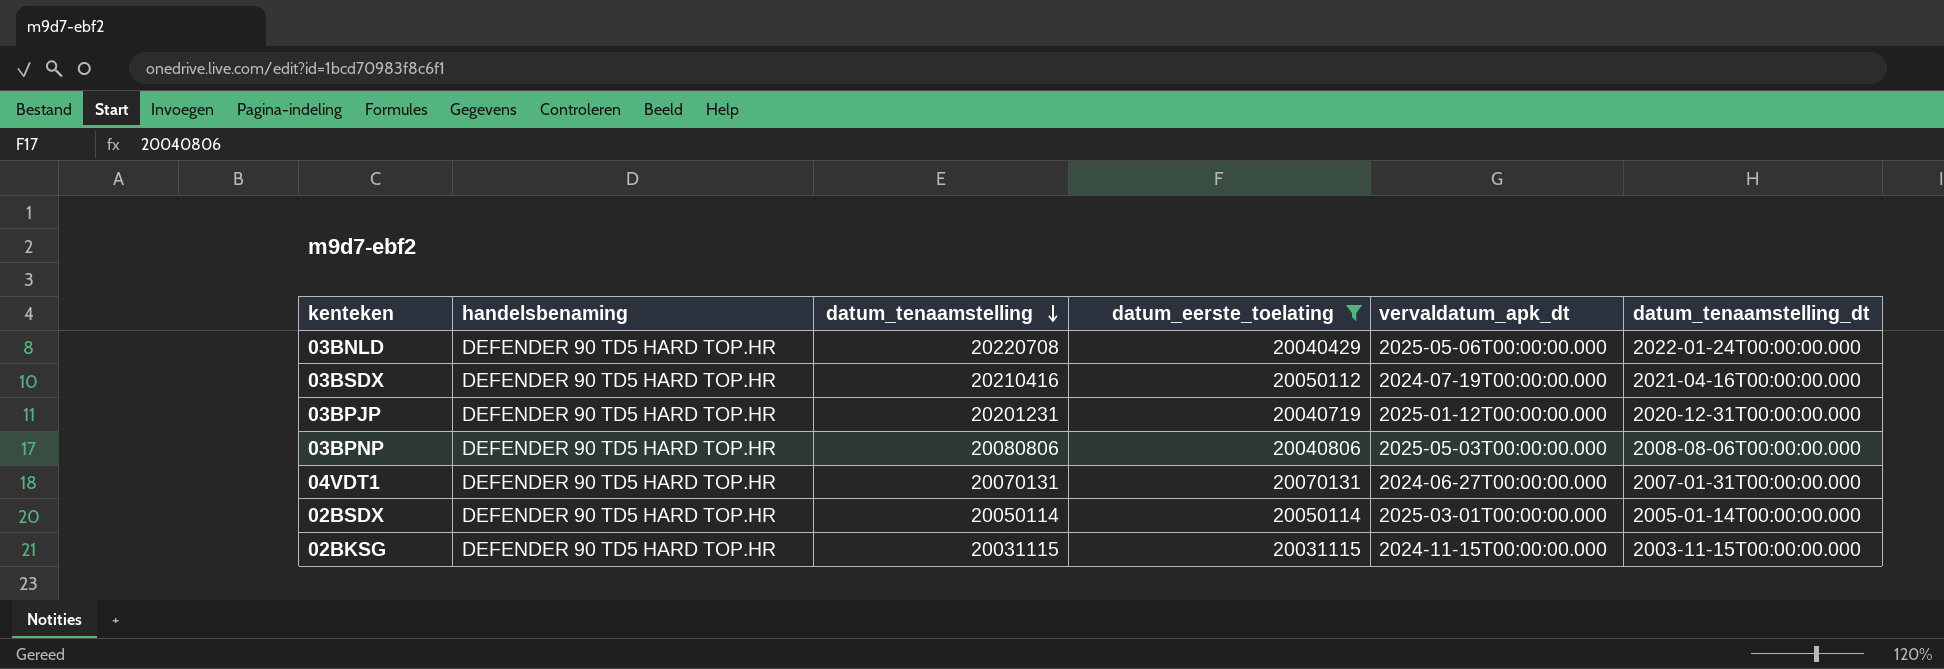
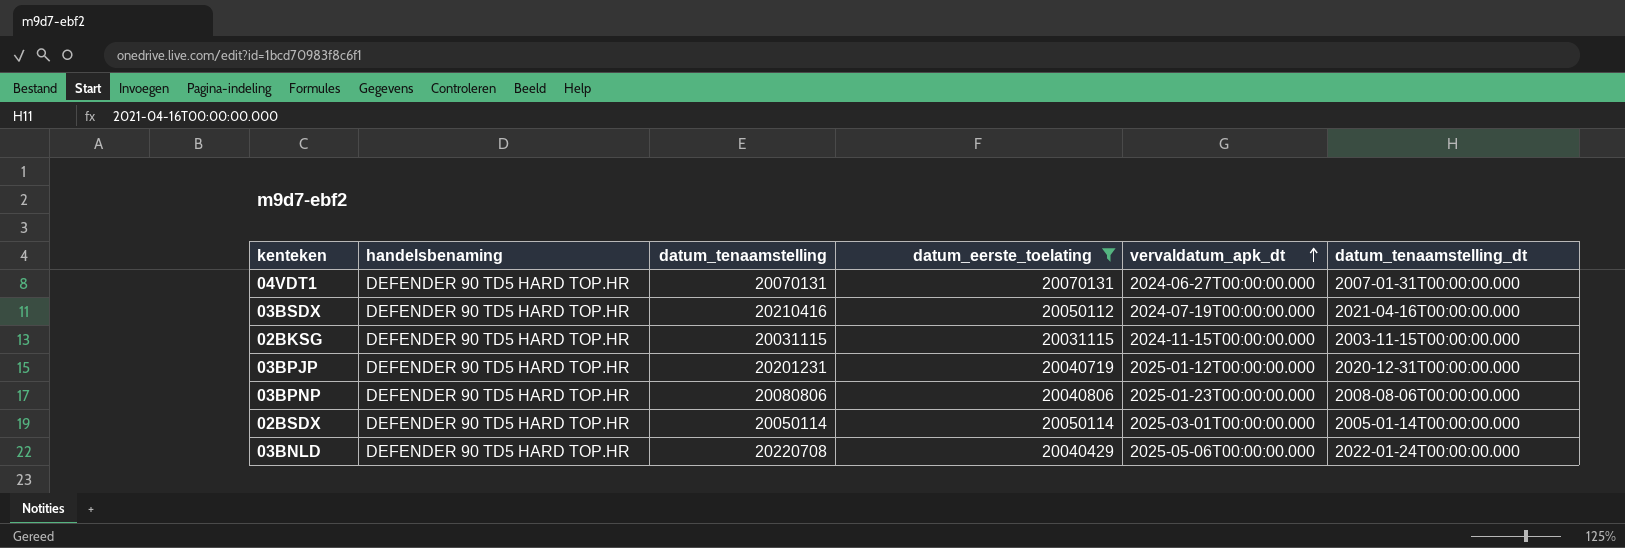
row order: datum_tenaamstelling descending -> vervaldatum_apk_dt ascending
03BPNP | vervaldatum_apk_dt: 2025-05-03T00:00:00.000 -> 2025-01-23T00:00:00.000

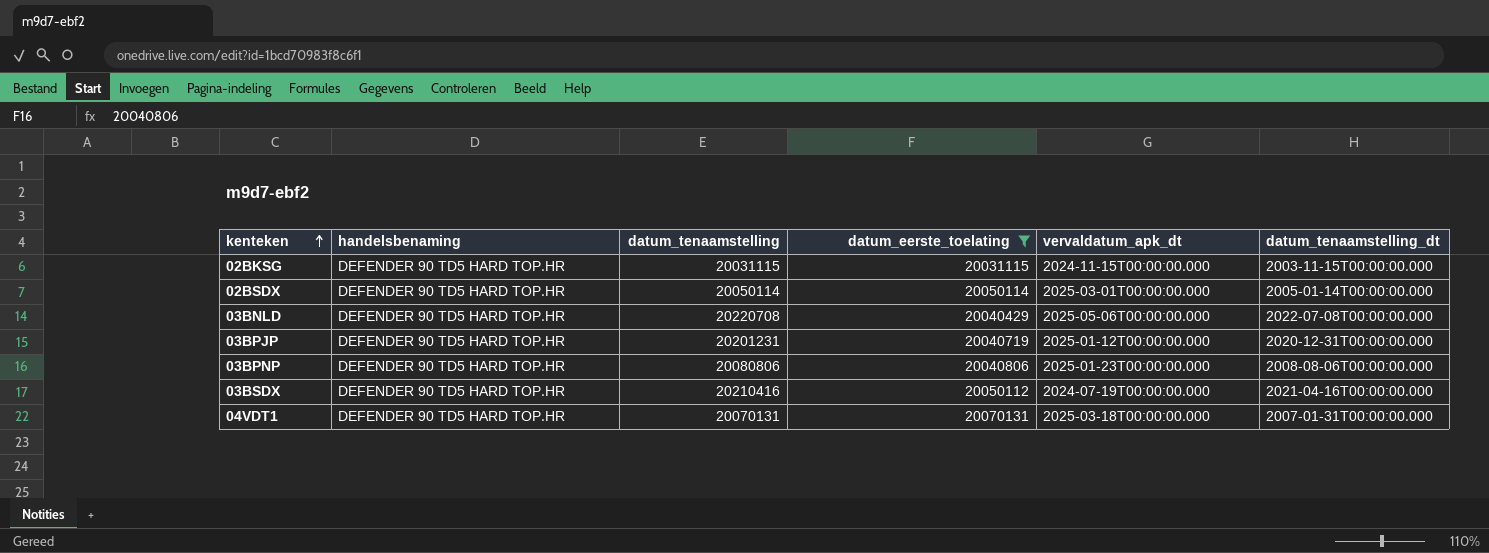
row order: vervaldatum_apk_dt ascending -> kenteken ascending
03BNLD | datum_tenaamstelling_dt: 2022-01-24T00:00:00.000 -> 2022-07-08T00:00:00.000
04VDT1 | vervaldatum_apk_dt: 2024-06-27T00:00:00.000 -> 2025-03-18T00:00:00.000

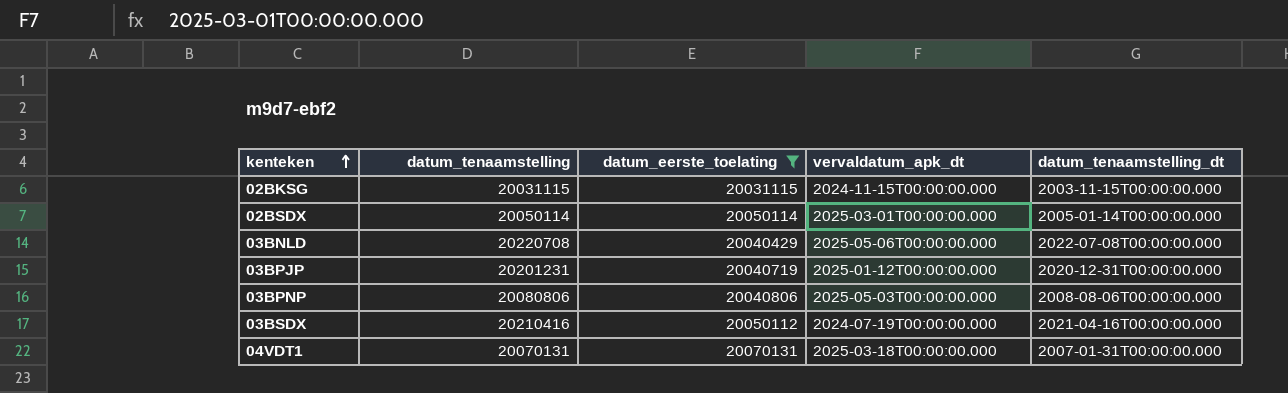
column handelsbenaming | position: 2 -> none
03BPNP | vervaldatum_apk_dt: 2025-01-23T00:00:00.000 -> 2025-05-03T00:00:00.000

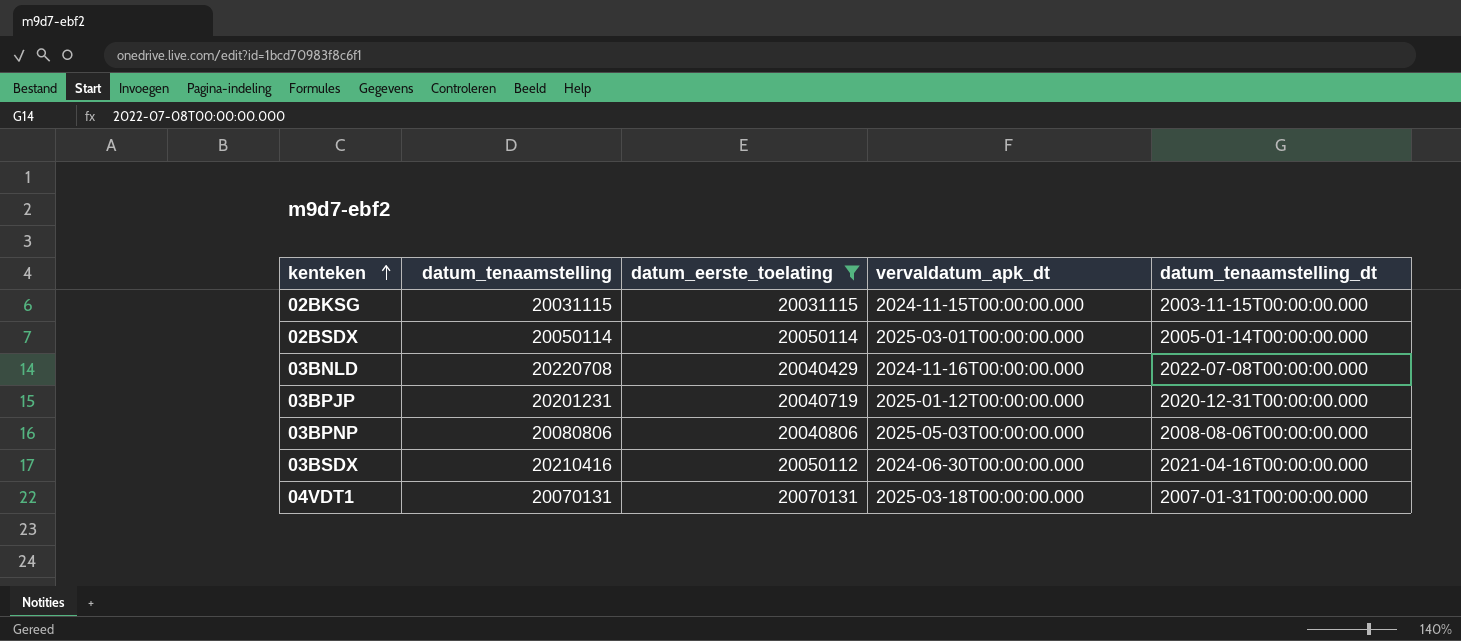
03BNLD | vervaldatum_apk_dt: 2025-05-06T00:00:00.000 -> 2024-11-16T00:00:00.000
03BSDX | vervaldatum_apk_dt: 2024-07-19T00:00:00.000 -> 2024-06-30T00:00:00.000

